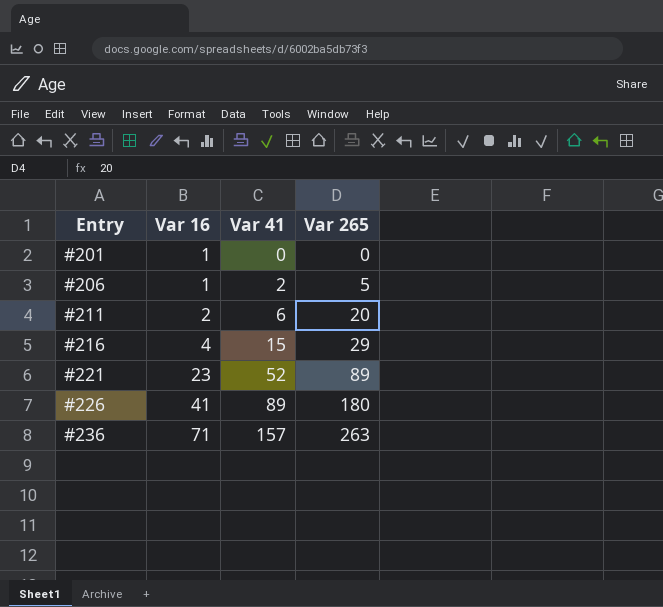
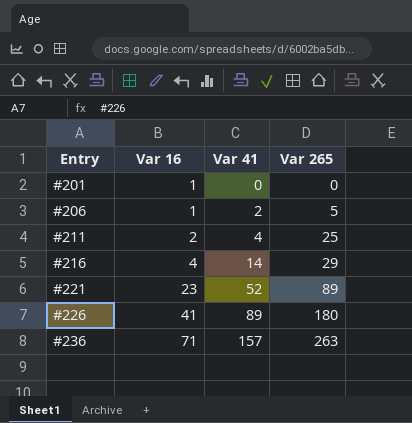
#211 | Var 41: 6 -> 4
#211 | Var 265: 20 -> 25
#216 | Var 41: 15 -> 14

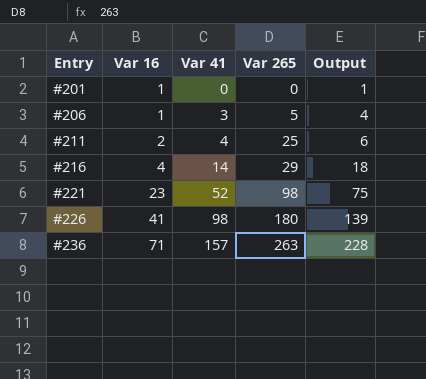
column Output | formula: none -> [Var 16] + [Var 41]
#206 | Var 41: 2 -> 3
#221 | Var 265: 89 -> 98
#226 | Var 41: 89 -> 98

